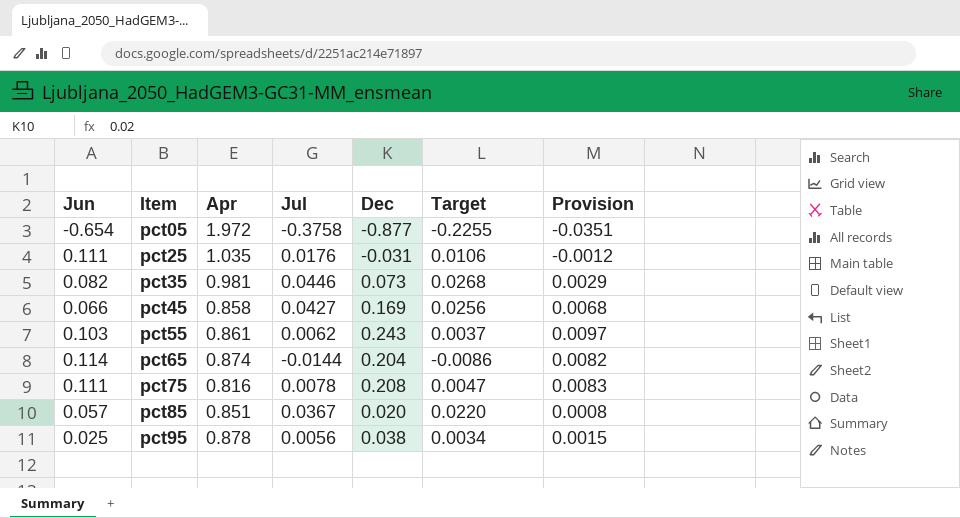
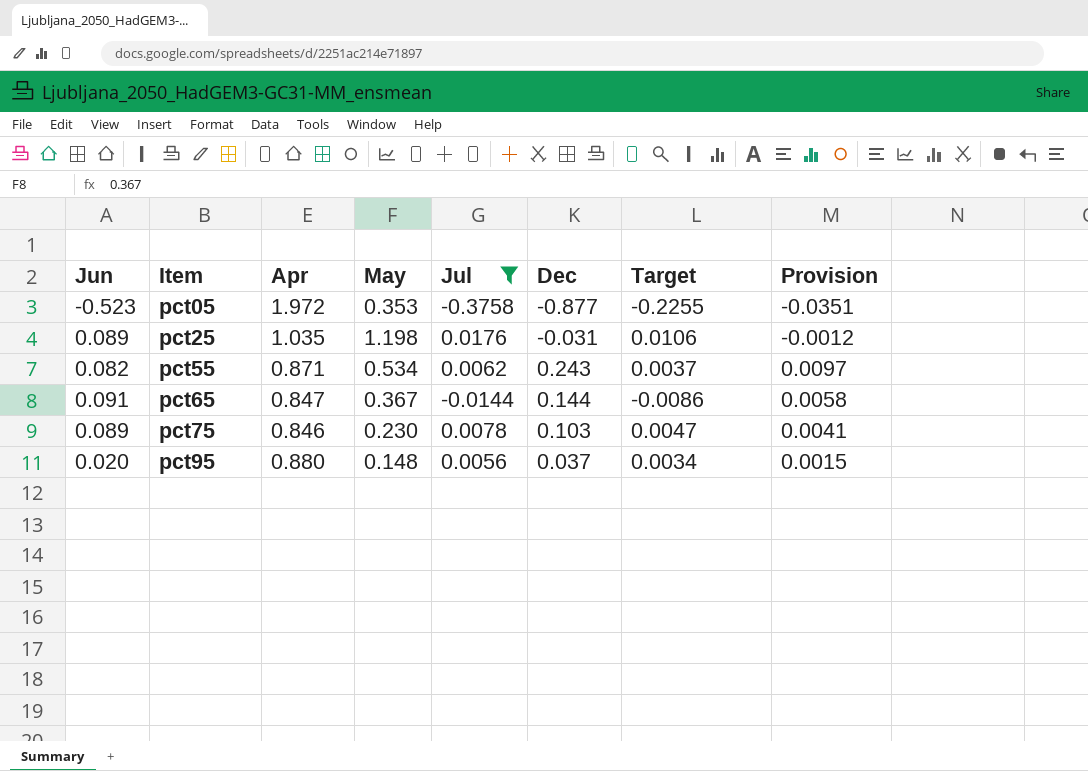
filter: none -> Jul <= 0.0176
column May | position: none -> 4
pct05 | Jun: -0.654 -> -0.523
pct25 | Jun: 0.111 -> 0.089
pct55 | Jun: 0.103 -> 0.082
pct55 | Apr: 0.861 -> 0.871
pct65 | Jun: 0.114 -> 0.091
pct65 | Apr: 0.874 -> 0.847
pct65 | Dec: 0.204 -> 0.144
pct65 | Provision: 0.0082 -> 0.0058
pct75 | Jun: 0.111 -> 0.089
pct75 | Apr: 0.816 -> 0.846
pct75 | Dec: 0.208 -> 0.103
pct75 | Provision: 0.0083 -> 0.0041
pct95 | Jun: 0.025 -> 0.020
pct95 | Apr: 0.878 -> 0.880
pct95 | Dec: 0.038 -> 0.037

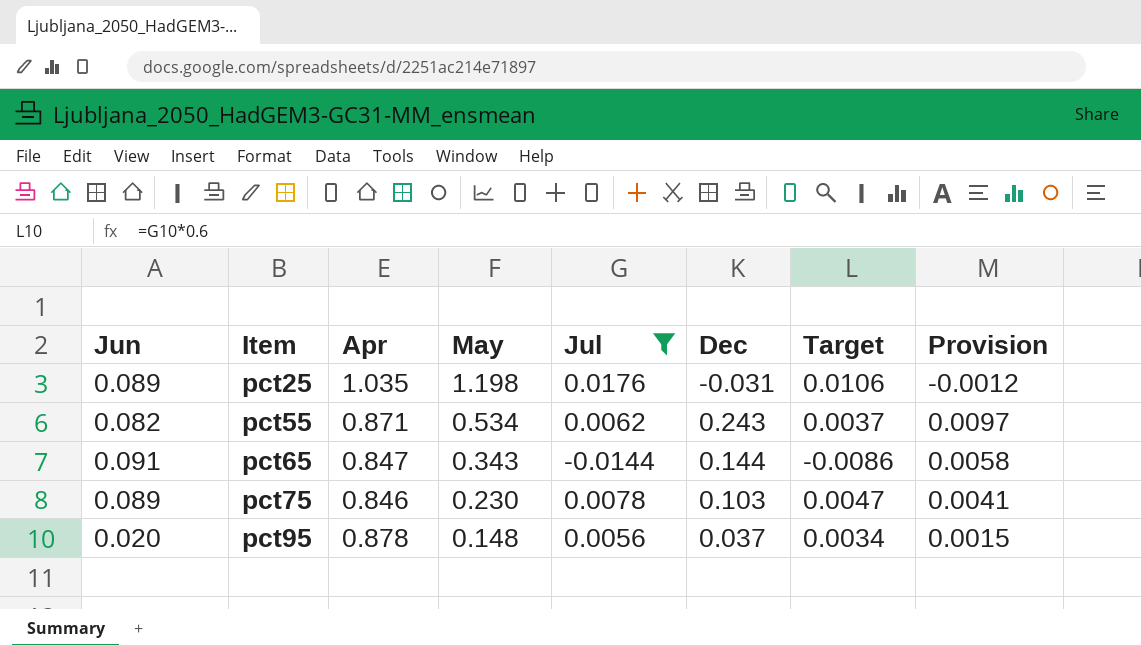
row pct05: -0.523 | 1.972 | 0.353 | -0.3758 | -0.877 | -0.2255 | -0.0351 -> none
pct65 | May: 0.367 -> 0.343
pct95 | Apr: 0.880 -> 0.878

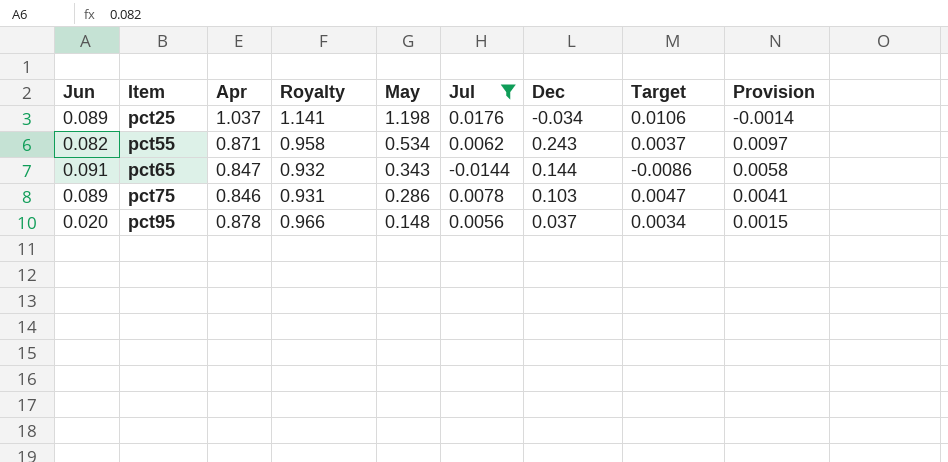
column Royalty | formula: none -> [Apr] * 1.1
pct25 | Apr: 1.035 -> 1.037
pct25 | Dec: -0.031 -> -0.034
pct25 | Provision: -0.0012 -> -0.0014
pct75 | May: 0.230 -> 0.286

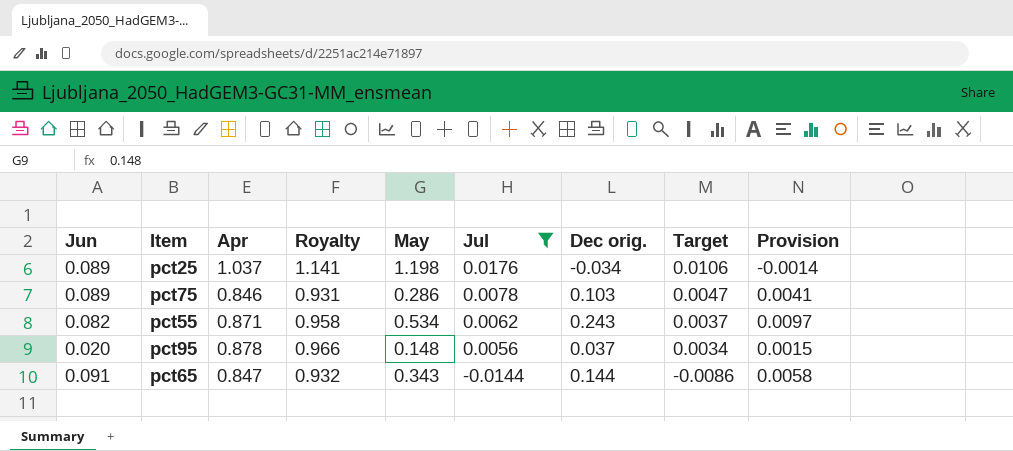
row order: Item ascending -> Jul descending
column name: Dec -> Dec orig.

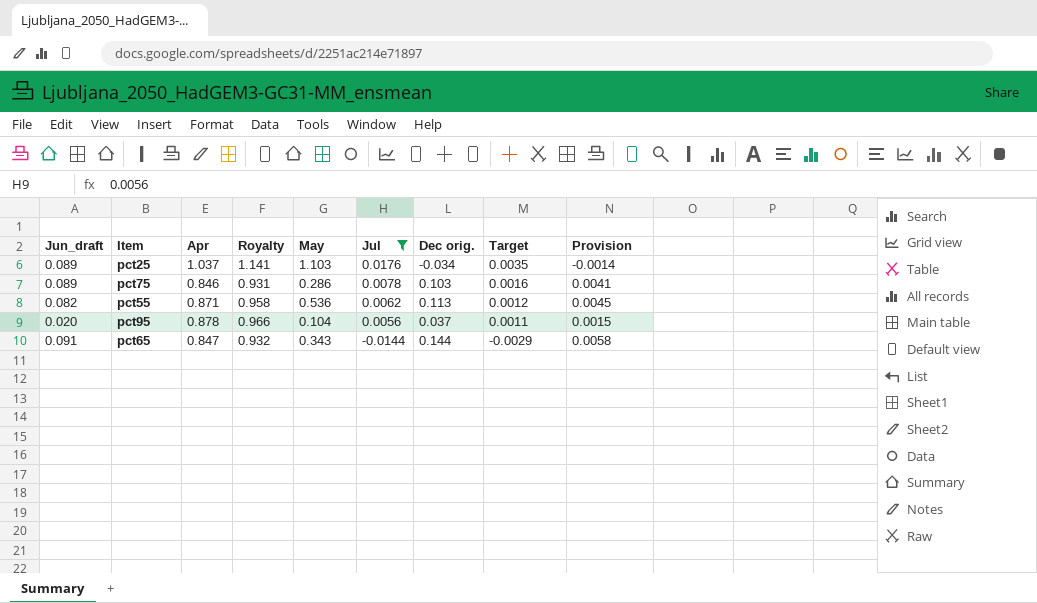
column name: Jun -> Jun_draft
column Target | formula: [Jul] * 0.6 -> [Jul] * 0.2
pct25 | May: 1.198 -> 1.103
pct55 | May: 0.534 -> 0.536
pct55 | Dec orig.: 0.243 -> 0.113
pct55 | Provision: 0.0097 -> 0.0045
pct95 | May: 0.148 -> 0.104

